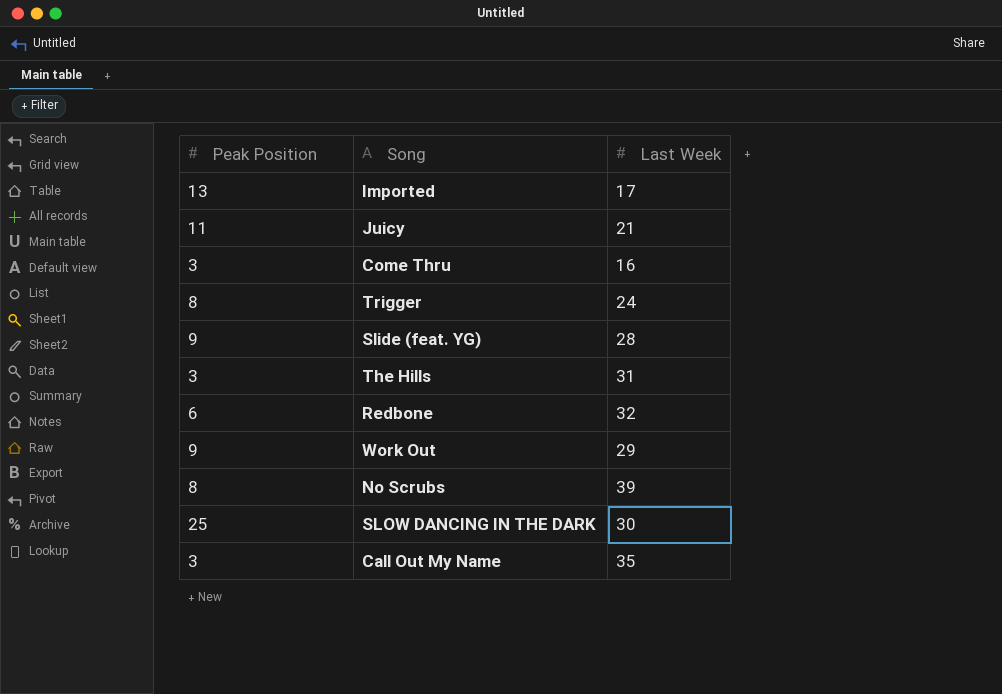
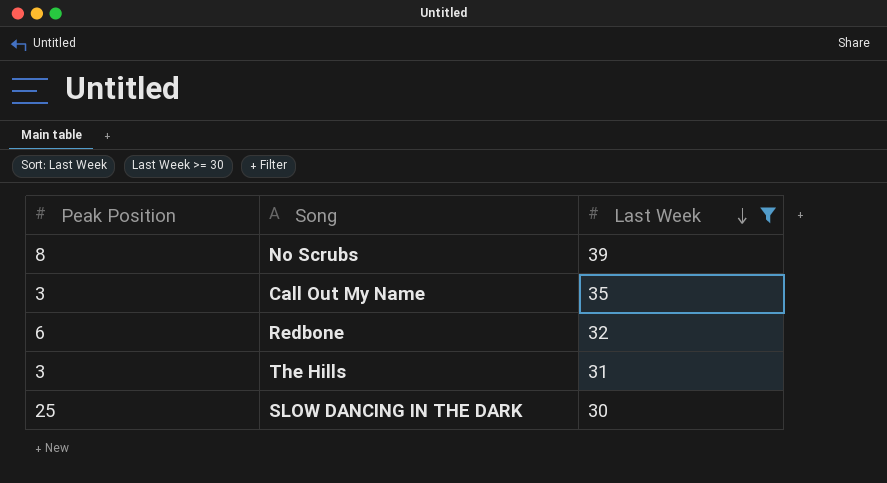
filter: none -> Last Week >= 30
row order: none -> Last Week descending

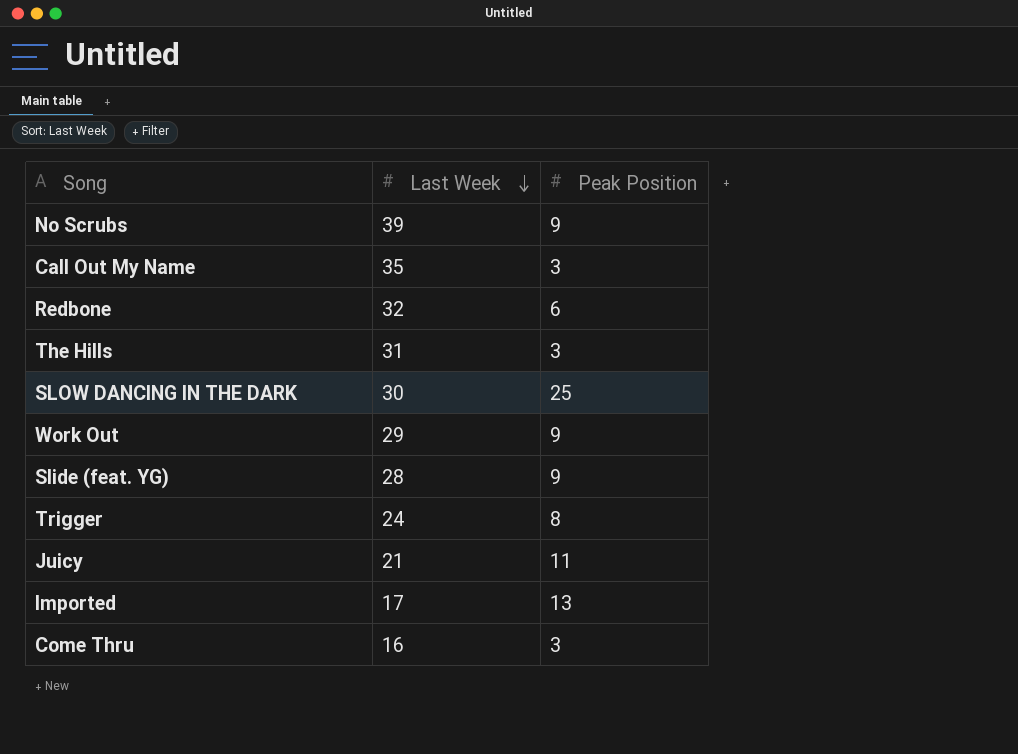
filter: Last Week >= 30 -> none
column Peak Position | position: 1 -> 3
No Scrubs | Peak Position: 8 -> 9

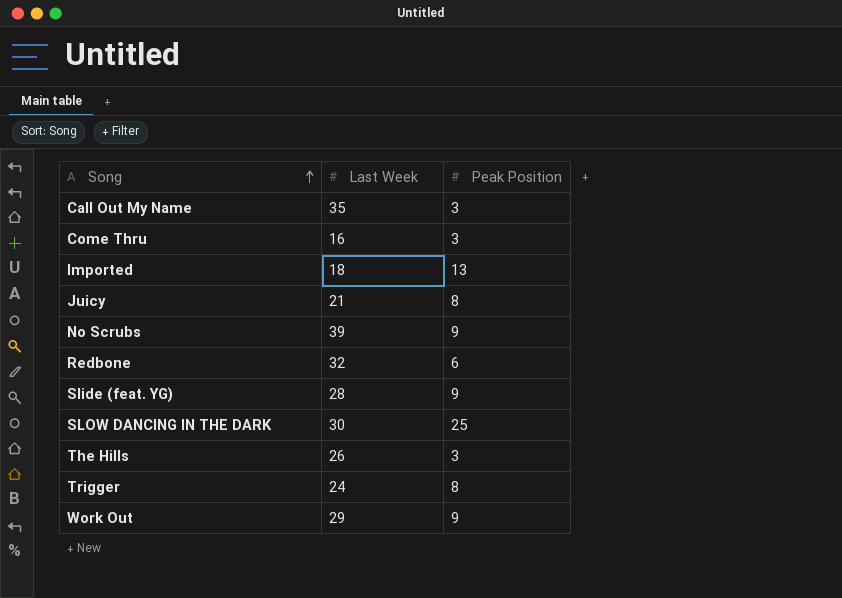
row order: Last Week descending -> Song ascending
Imported | Last Week: 17 -> 18
Juicy | Peak Position: 11 -> 8
The Hills | Last Week: 31 -> 26

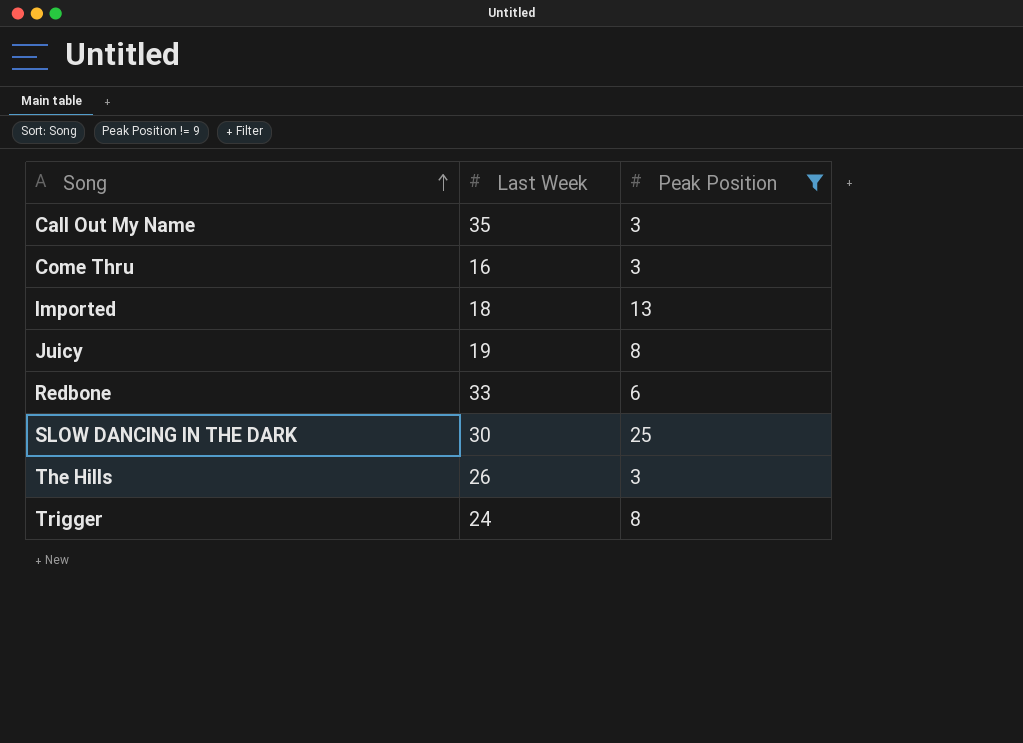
filter: none -> Peak Position != 9
Juicy | Last Week: 21 -> 19
Redbone | Last Week: 32 -> 33

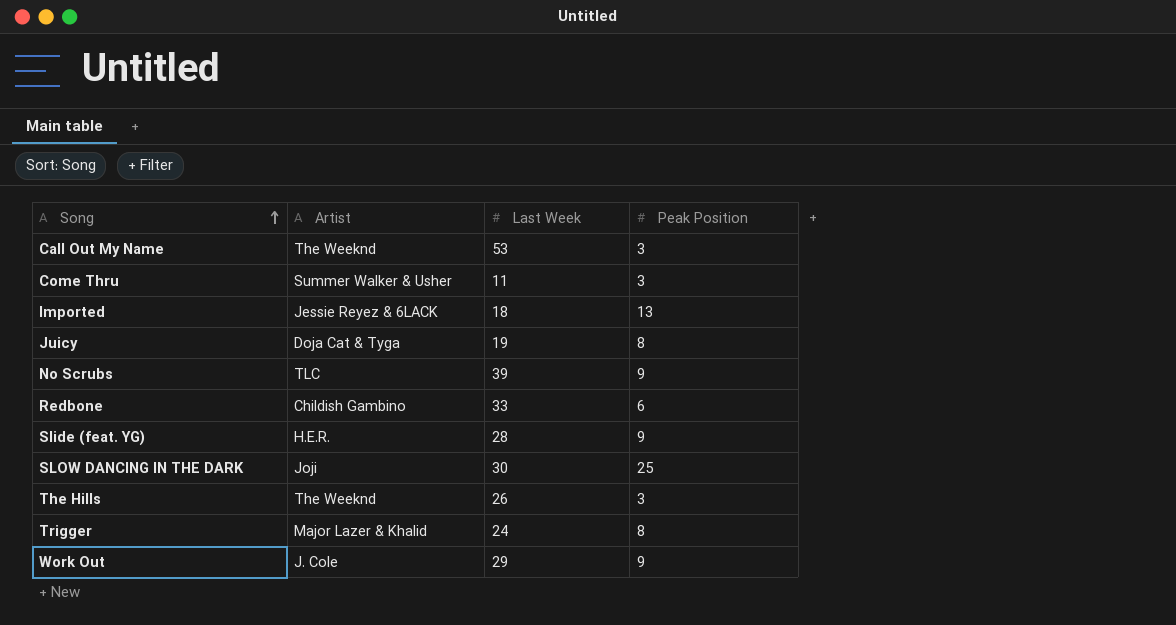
filter: Peak Position != 9 -> none
column Artist | position: none -> 2
Call Out My Name | Last Week: 35 -> 53
Come Thru | Last Week: 16 -> 11

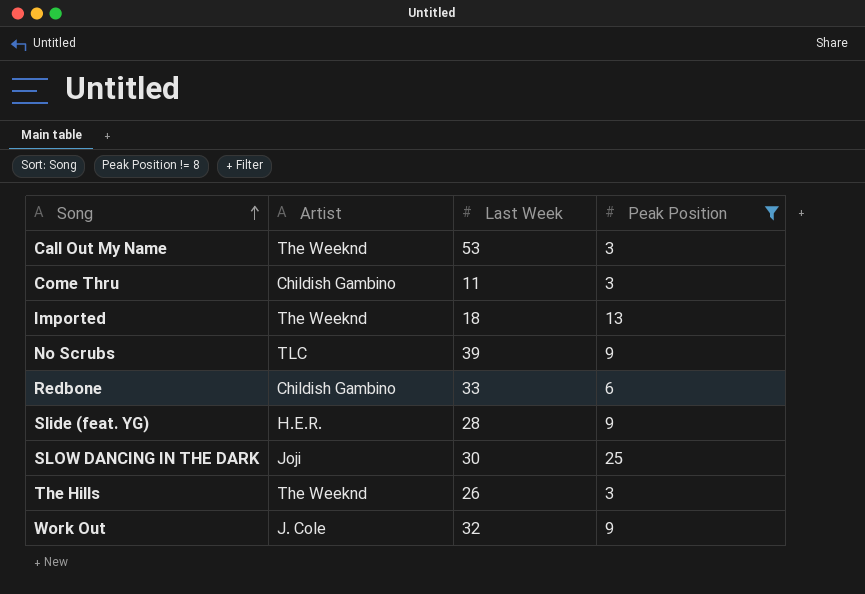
filter: none -> Peak Position != 8
Come Thru | Artist: Summer Walker & Usher -> Childish Gambino
Imported | Artist: Jessie Reyez & 6LACK -> The Weeknd
Work Out | Last Week: 29 -> 32

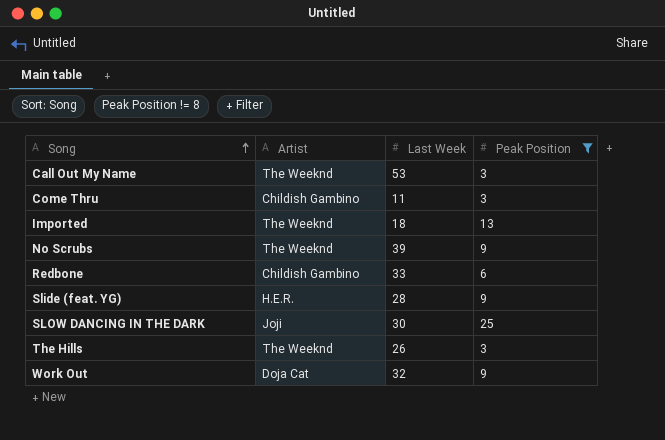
No Scrubs | Artist: TLC -> The Weeknd
Work Out | Artist: J. Cole -> Doja Cat

